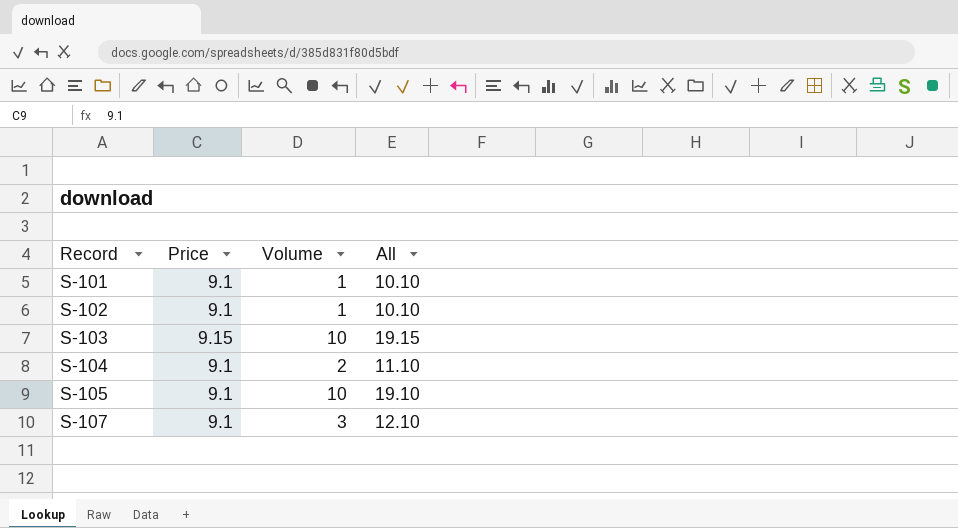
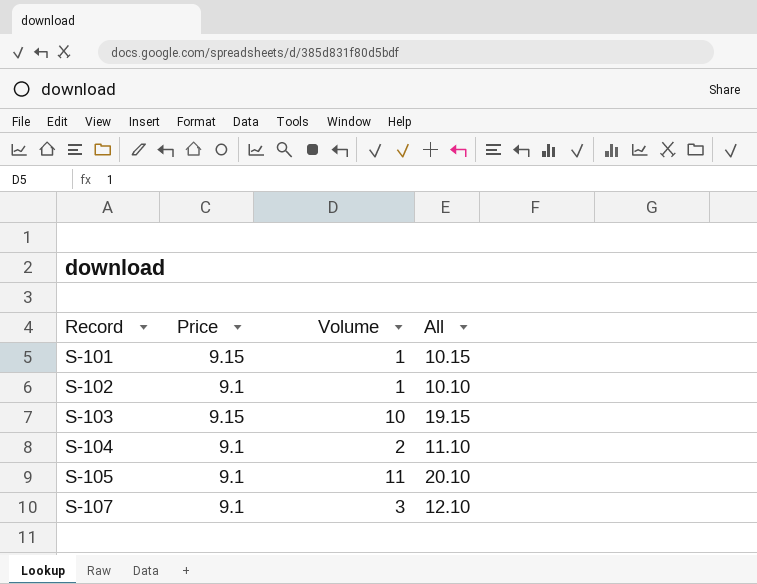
S-101 | Price: 9.1 -> 9.15
S-101 | All: 10.10 -> 10.15
S-105 | Volume: 10 -> 11
S-105 | All: 19.10 -> 20.10

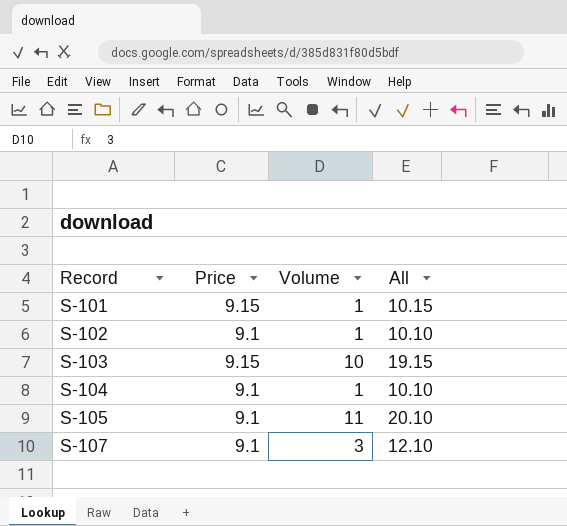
S-104 | Volume: 2 -> 1
S-104 | All: 11.10 -> 10.10

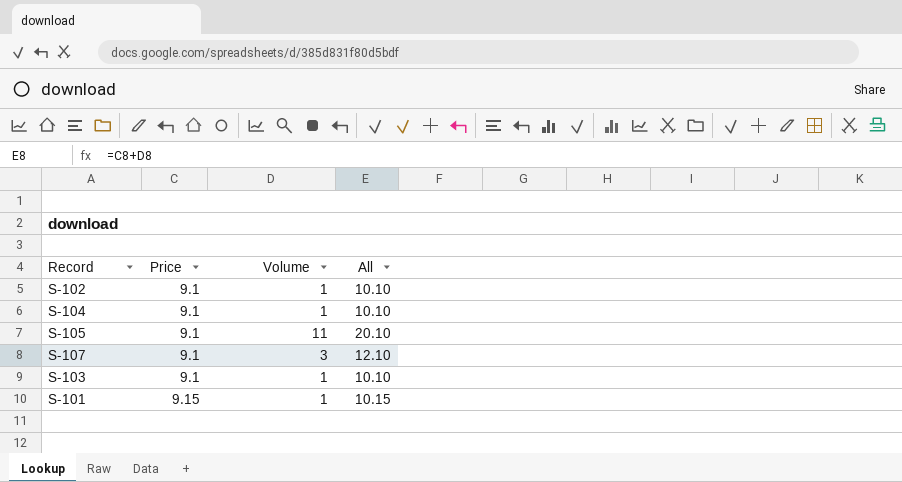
row order: Record ascending -> Price ascending
S-103 | Price: 9.15 -> 9.1
S-103 | Volume: 10 -> 1
S-103 | All: 19.15 -> 10.10

